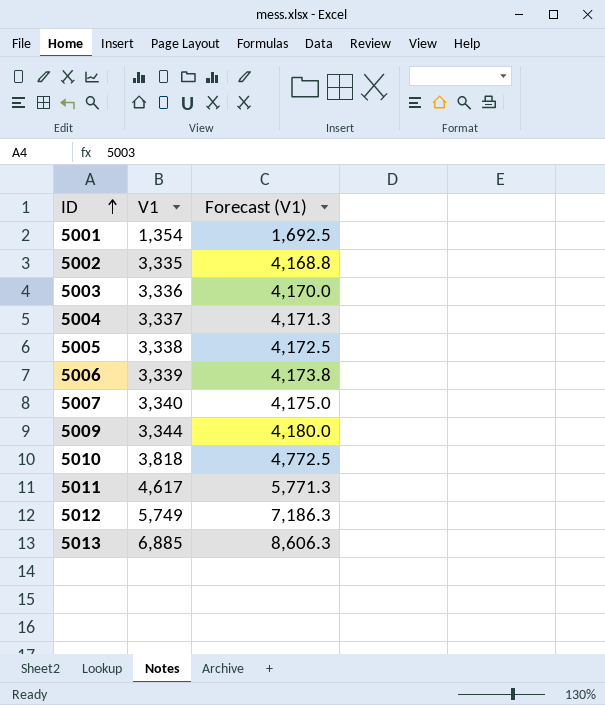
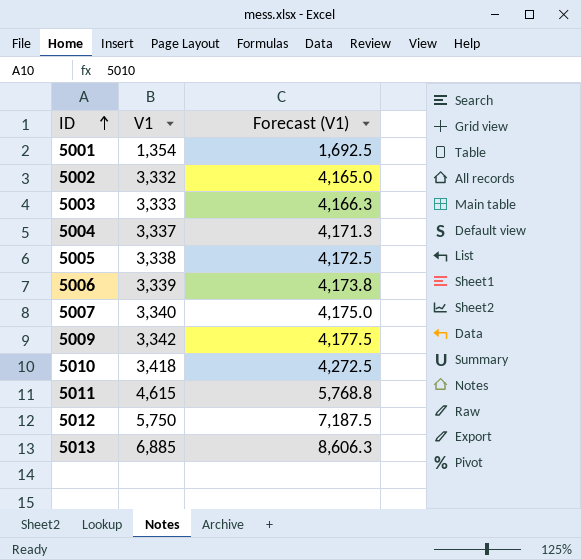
5002 | V1: 3,335 -> 3,332
5002 | Forecast (V1): 4,168.8 -> 4,165.0
5003 | V1: 3,336 -> 3,333
5003 | Forecast (V1): 4,170.0 -> 4,166.3
5009 | V1: 3,344 -> 3,342
5009 | Forecast (V1): 4,180.0 -> 4,177.5
5010 | V1: 3,818 -> 3,418
5010 | Forecast (V1): 4,772.5 -> 4,272.5
5011 | V1: 4,617 -> 4,615
5011 | Forecast (V1): 5,771.3 -> 5,768.8
5012 | V1: 5,749 -> 5,750
5012 | Forecast (V1): 7,186.3 -> 7,187.5

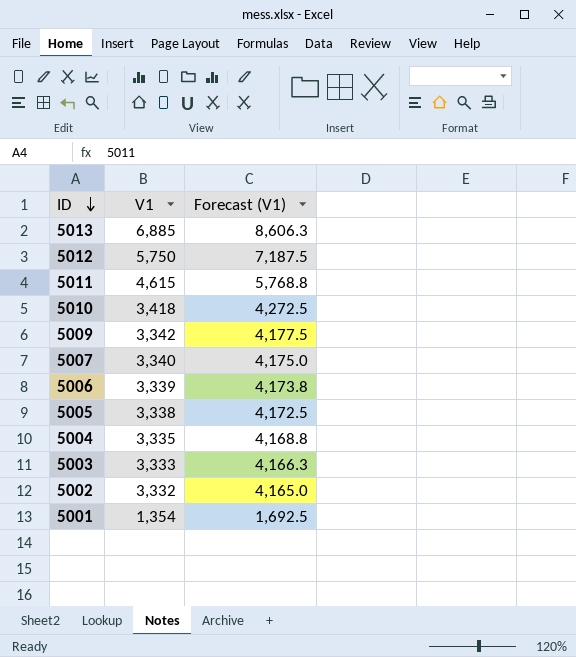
row order: ID ascending -> ID descending
5004 | V1: 3,337 -> 3,335
5004 | Forecast (V1): 4,171.3 -> 4,168.8

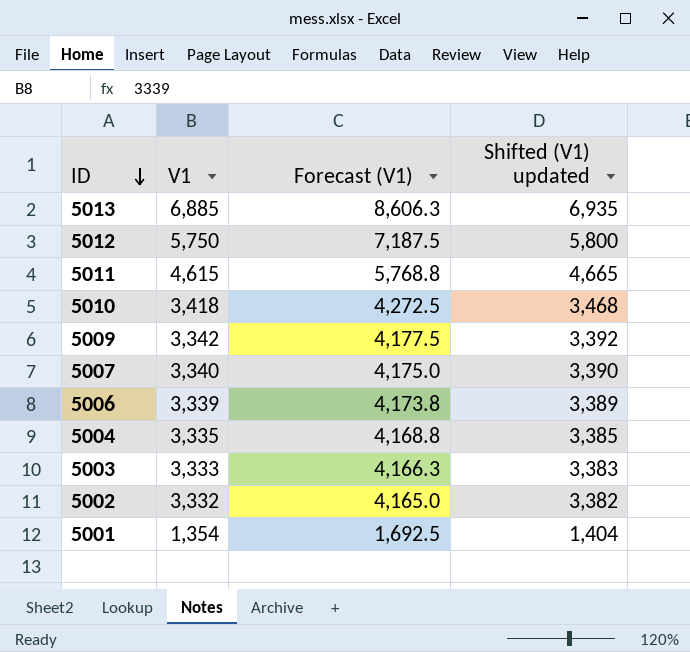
column Shifted (V1) updated | formula: none -> [V1] + 50
row 5005: 3,338 | 4,172.5 -> none

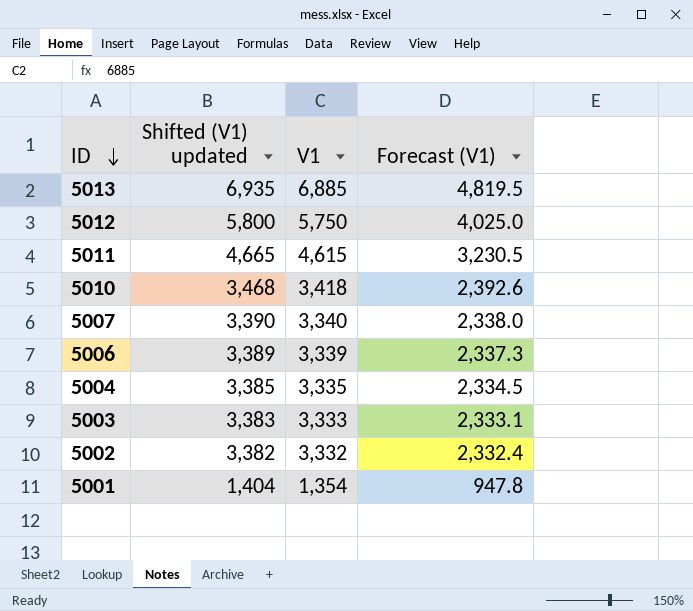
column Shifted (V1) updated | position: 4 -> 2
column Forecast (V1) | formula: [V1] * 1.25 -> [V1] * 0.7
row 5009: 3,342 | 4,177.5 | 3,392 -> none

